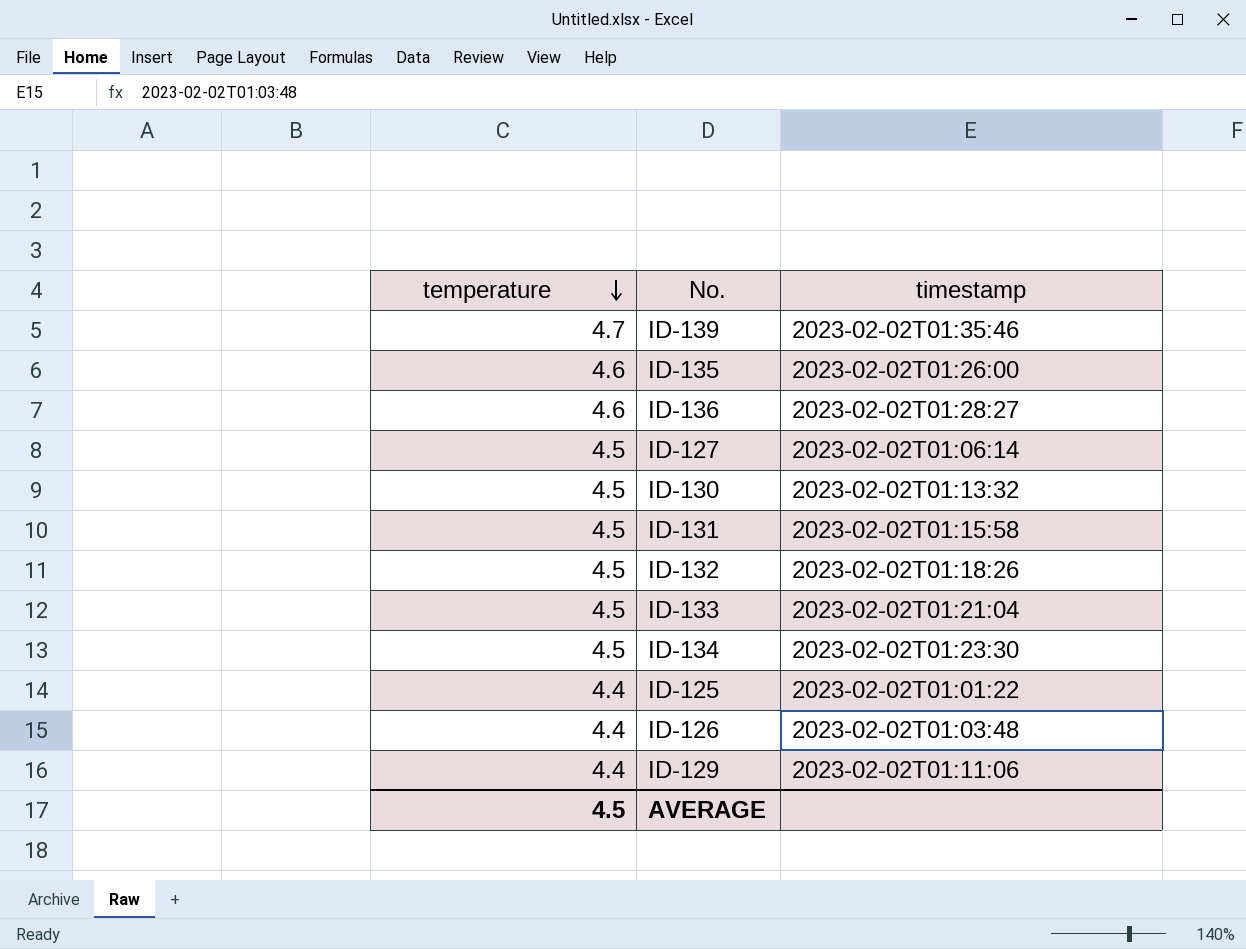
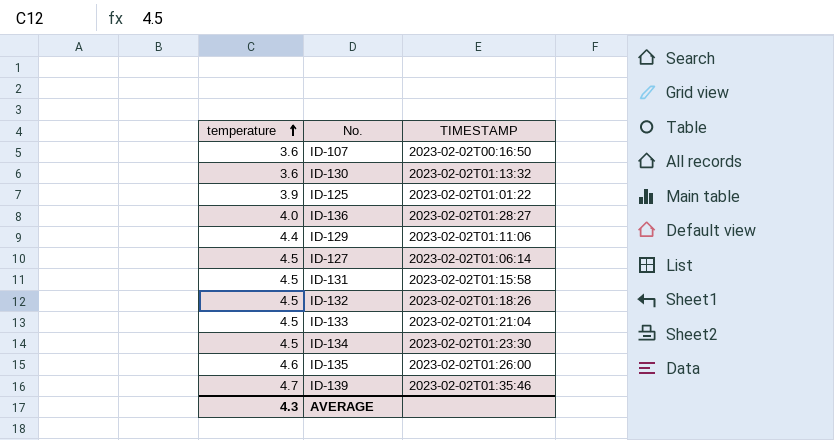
row order: temperature descending -> temperature ascending
column name: timestamp -> TIMESTAMP
row ID-126: 4.4 | 2023-02-02T01:03:48 -> none
row ID-107: none -> 3.6 | 2023-02-02T00:16:50
ID-130 | temperature: 4.5 -> 3.6
ID-125 | temperature: 4.4 -> 3.9
ID-136 | temperature: 4.6 -> 4.0
AVERAGE | temperature: 4.5 -> 4.3

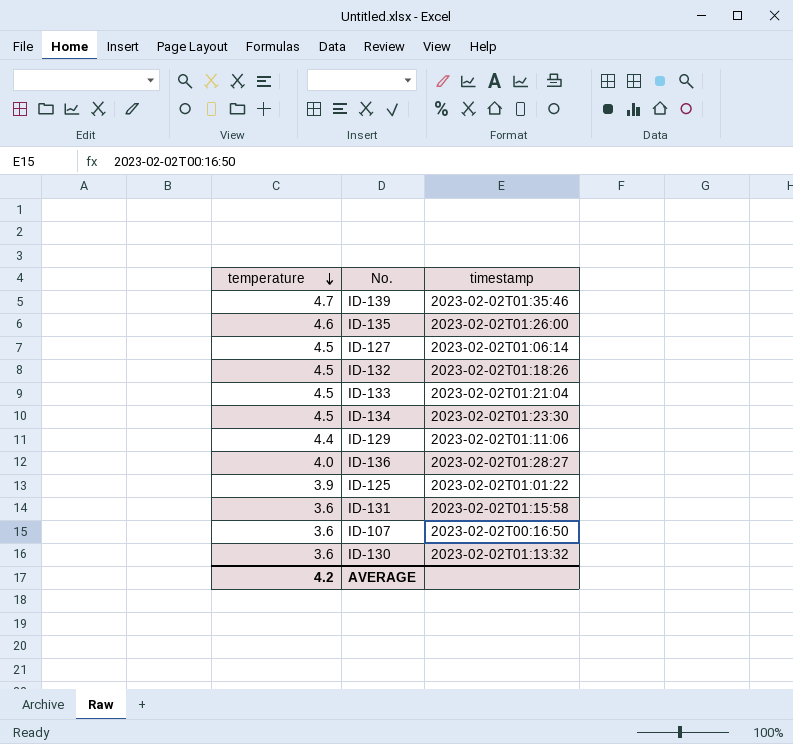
row order: temperature ascending -> temperature descending
column name: TIMESTAMP -> timestamp
ID-131 | temperature: 4.5 -> 3.6
AVERAGE | temperature: 4.3 -> 4.2

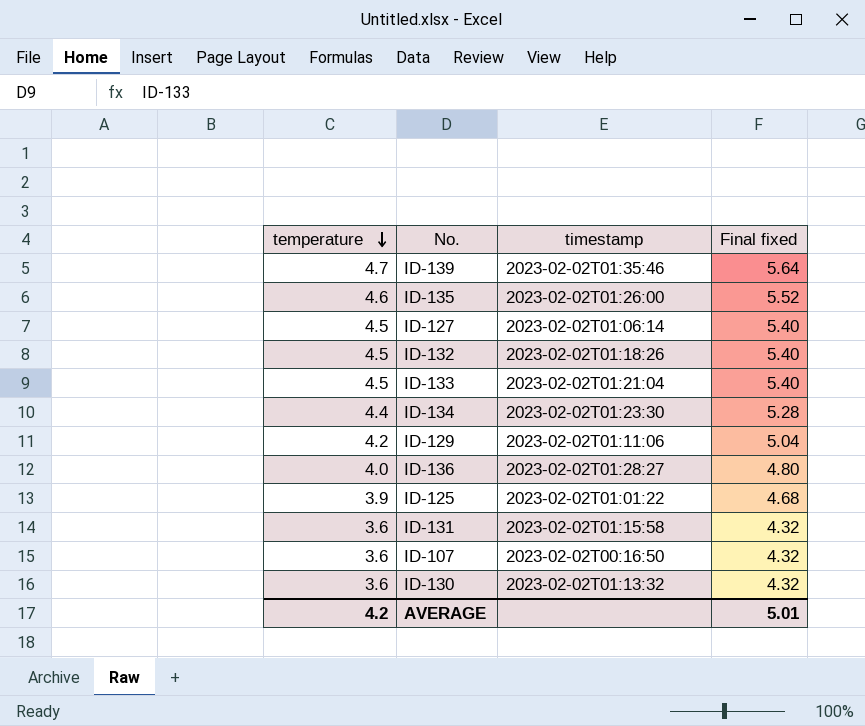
column Final fixed | formula: none -> [temperature] * 1.2
ID-134 | temperature: 4.5 -> 4.4
ID-129 | temperature: 4.4 -> 4.2

